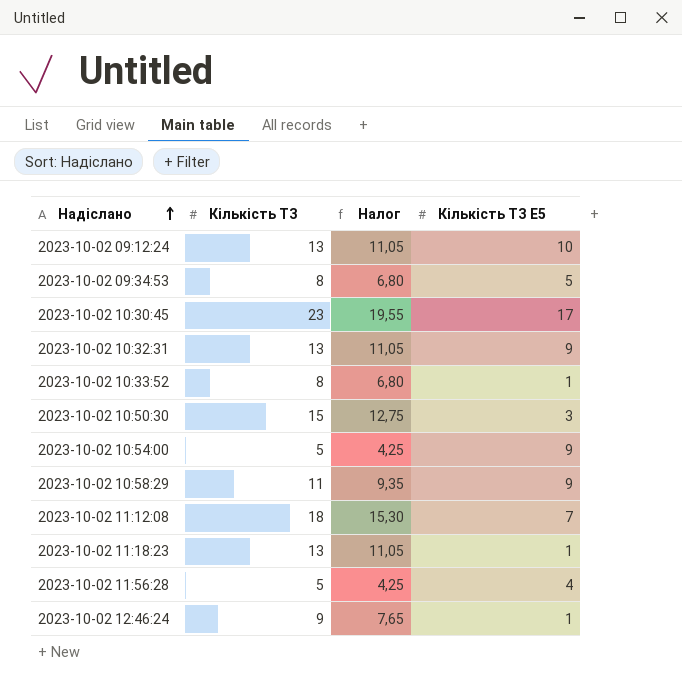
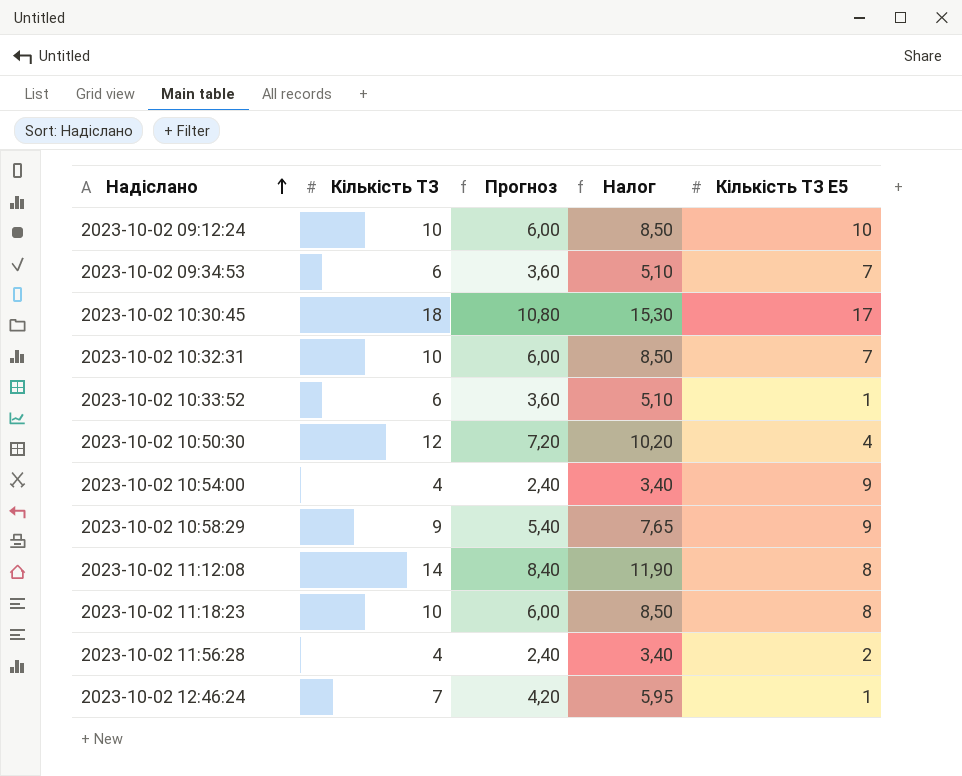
column Прогноз | formula: none -> [Кількість ТЗ] * 0,6
2023-10-02 09:12:24 | Кількість ТЗ: 13 -> 10
2023-10-02 09:12:24 | Налог: 11,05 -> 8,50
2023-10-02 09:34:53 | Кількість ТЗ: 8 -> 6
2023-10-02 09:34:53 | Налог: 6,80 -> 5,10
2023-10-02 09:34:53 | Кількість ТЗ E5: 5 -> 7
2023-10-02 10:30:45 | Кількість ТЗ: 23 -> 18
2023-10-02 10:30:45 | Налог: 19,55 -> 15,30
2023-10-02 10:32:31 | Кількість ТЗ: 13 -> 10
2023-10-02 10:32:31 | Налог: 11,05 -> 8,50
2023-10-02 10:32:31 | Кількість ТЗ E5: 9 -> 7
2023-10-02 10:33:52 | Кількість ТЗ: 8 -> 6
2023-10-02 10:33:52 | Налог: 6,80 -> 5,10
2023-10-02 10:50:30 | Кількість ТЗ: 15 -> 12
2023-10-02 10:50:30 | Налог: 12,75 -> 10,20
2023-10-02 10:50:30 | Кількість ТЗ E5: 3 -> 4
2023-10-02 10:54:00 | Кількість ТЗ: 5 -> 4
2023-10-02 10:54:00 | Налог: 4,25 -> 3,40
2023-10-02 10:58:29 | Кількість ТЗ: 11 -> 9
2023-10-02 10:58:29 | Налог: 9,35 -> 7,65
2023-10-02 11:12:08 | Кількість ТЗ: 18 -> 14
2023-10-02 11:12:08 | Налог: 15,30 -> 11,90
2023-10-02 11:12:08 | Кількість ТЗ E5: 7 -> 8
2023-10-02 11:18:23 | Кількість ТЗ: 13 -> 10
2023-10-02 11:18:23 | Налог: 11,05 -> 8,50
2023-10-02 11:18:23 | Кількість ТЗ E5: 1 -> 8
2023-10-02 11:56:28 | Кількість ТЗ: 5 -> 4
2023-10-02 11:56:28 | Налог: 4,25 -> 3,40
2023-10-02 11:56:28 | Кількість ТЗ E5: 4 -> 2
2023-10-02 12:46:24 | Кількість ТЗ: 9 -> 7
2023-10-02 12:46:24 | Налог: 7,65 -> 5,95

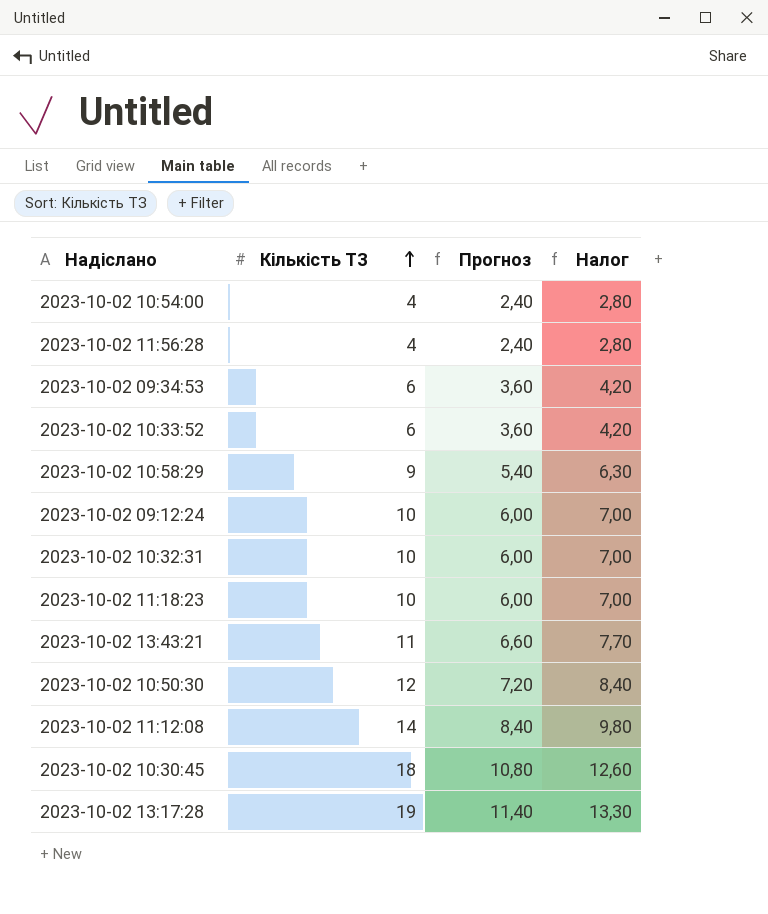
row order: Надіслано ascending -> Кількість ТЗ ascending
column Кількість ТЗ E5 | position: 5 -> none
column Налог | formula: [Кількість ТЗ] * 0,85 -> [Кількість ТЗ] * 0,7
row 2023-10-02 12:46:24: 7 | 4,20 | 5,95 | 1 -> none
row 2023-10-02 13:43:21: none -> 11 | 6,60 | 7,70
row 2023-10-02 13:17:28: none -> 19 | 11,40 | 13,30

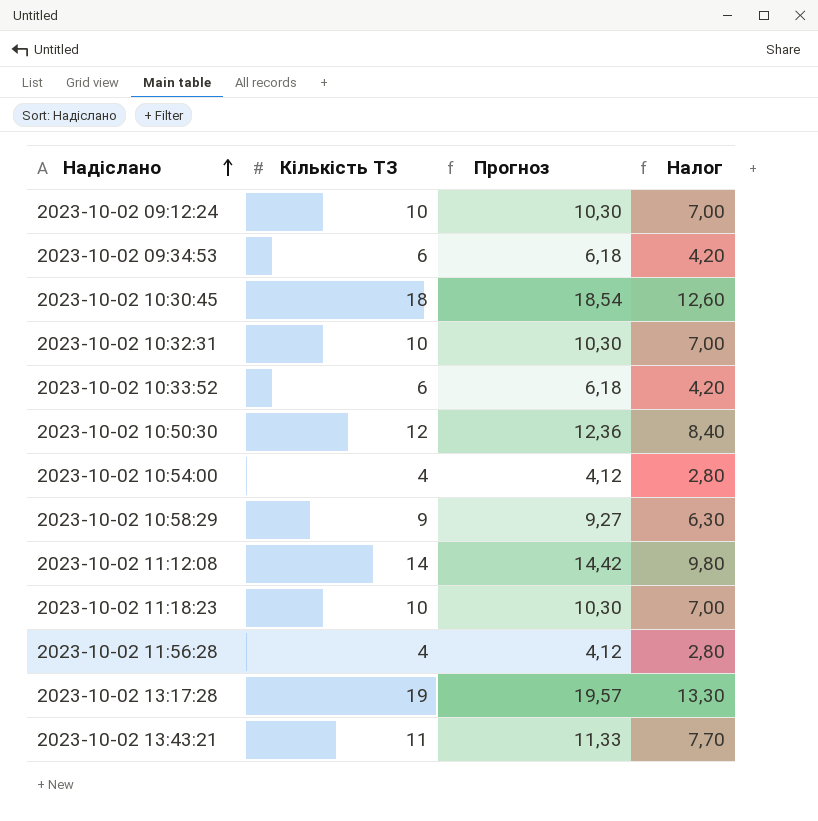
row order: Кількість ТЗ ascending -> Надіслано ascending
column Прогноз | formula: [Кількість ТЗ] * 0,6 -> [Кількість ТЗ] * 1,03

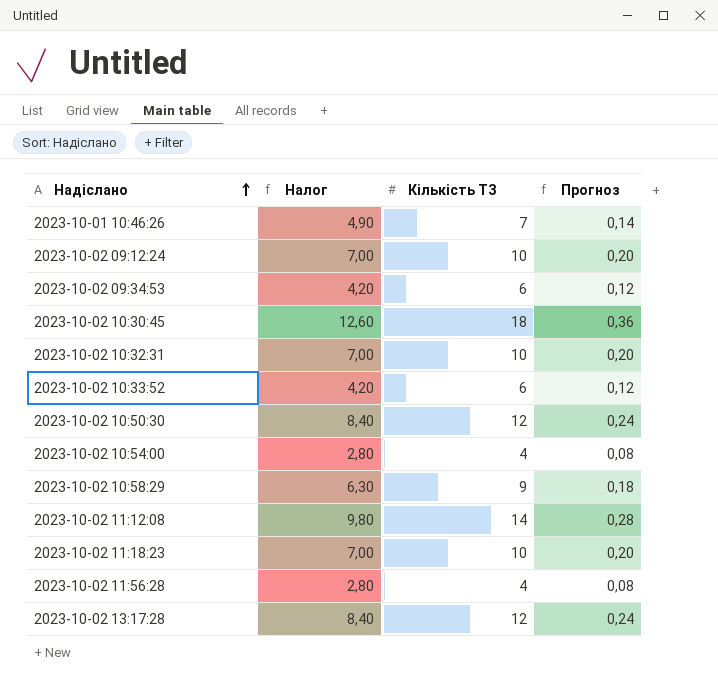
column Налог | position: 4 -> 2
column Прогноз | formula: [Кількість ТЗ] * 1,03 -> [Кількість ТЗ] * 0,02
row 2023-10-02 13:43:21: 11 | 11,33 | 7,70 -> none
row 2023-10-01 10:46:26: none -> 4,90 | 7 | 0,14
2023-10-02 13:17:28 | Налог: 13,30 -> 8,40
2023-10-02 13:17:28 | Кількість ТЗ: 19 -> 12

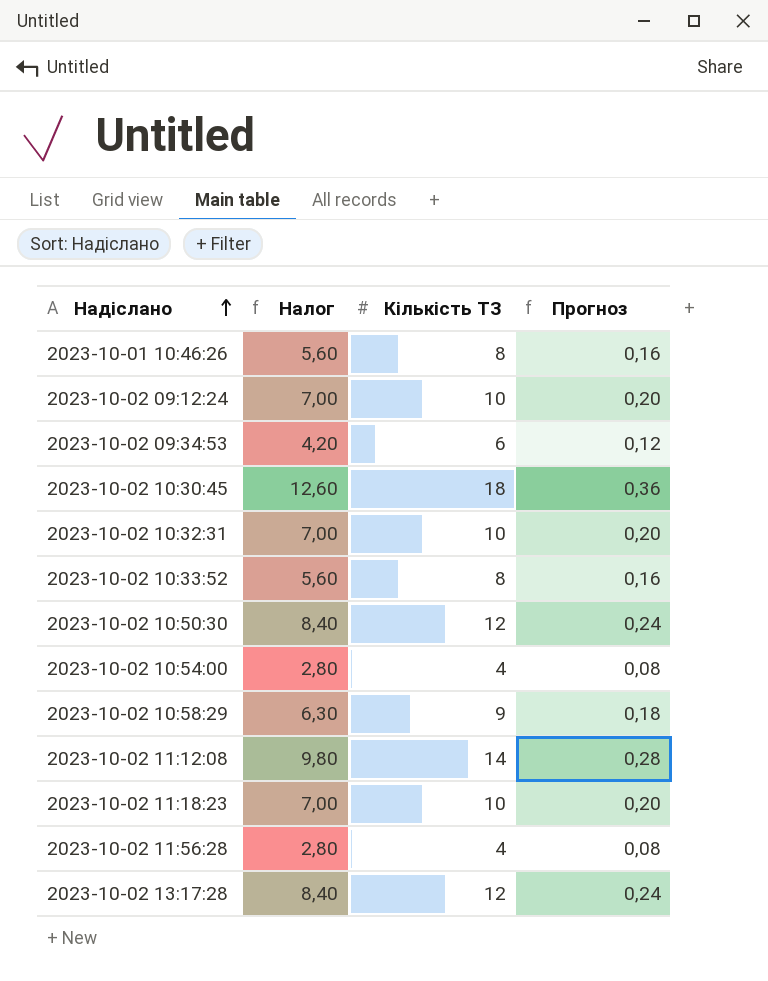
2023-10-01 10:46:26 | Налог: 4,90 -> 5,60
2023-10-01 10:46:26 | Кількість ТЗ: 7 -> 8
2023-10-01 10:46:26 | Прогноз: 0,14 -> 0,16
2023-10-02 10:33:52 | Налог: 4,20 -> 5,60
2023-10-02 10:33:52 | Кількість ТЗ: 6 -> 8
2023-10-02 10:33:52 | Прогноз: 0,12 -> 0,16

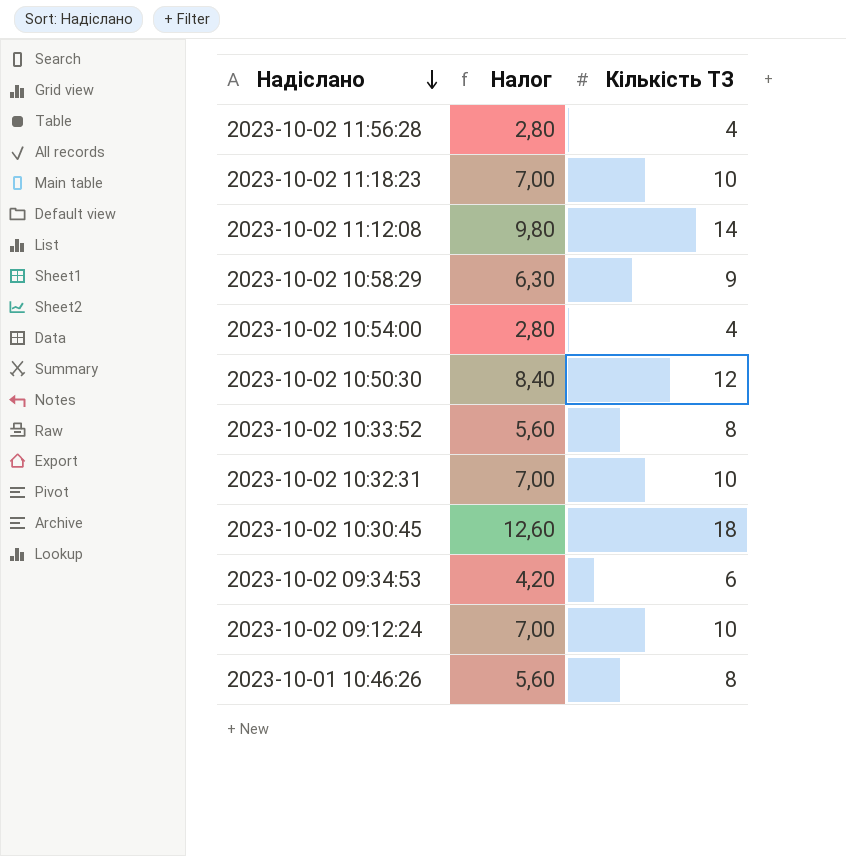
row order: Надіслано ascending -> Надіслано descending
column Прогноз | formula: [Кількість ТЗ] * 0,02 -> none
row 2023-10-02 13:17:28: 8,40 | 12 | 0,24 -> none

